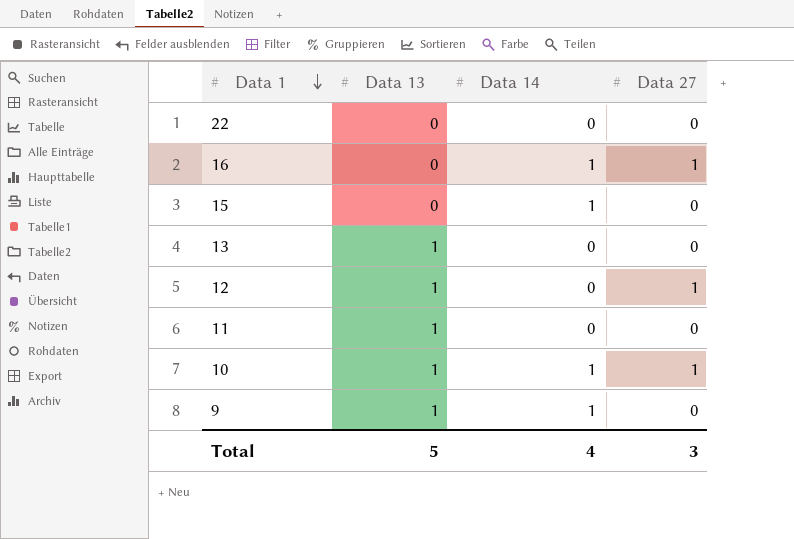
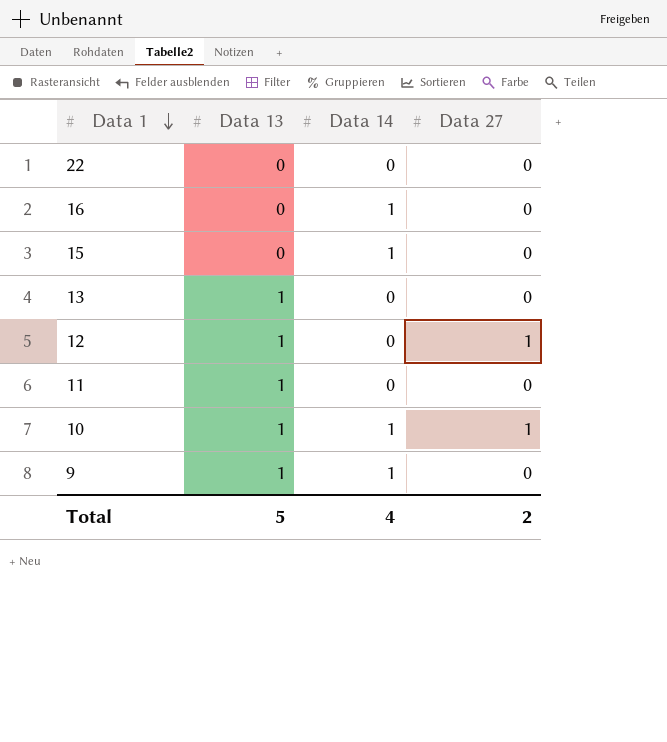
16 | Data 27: 1 -> 0
Total | Data 27: 3 -> 2

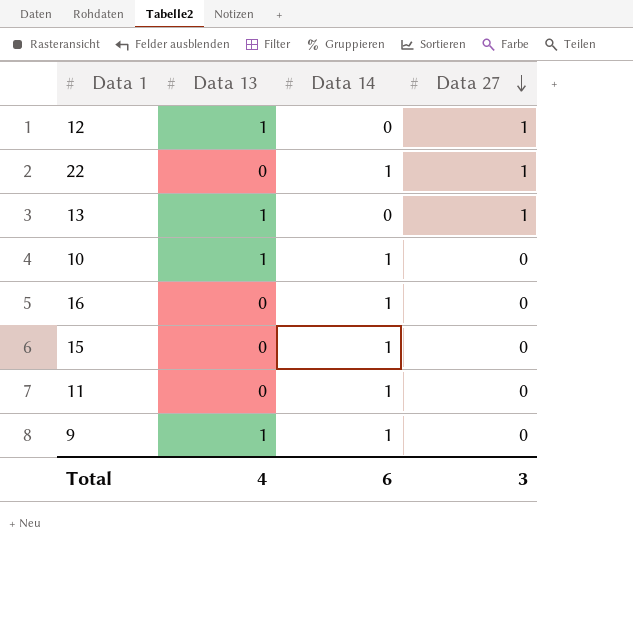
row order: Data 1 descending -> Data 27 descending
22 | Data 14: 0 -> 1
22 | Data 27: 0 -> 1
13 | Data 27: 0 -> 1
10 | Data 27: 1 -> 0
11 | Data 13: 1 -> 0
11 | Data 14: 0 -> 1
Total | Data 13: 5 -> 4
Total | Data 14: 4 -> 6
Total | Data 27: 2 -> 3

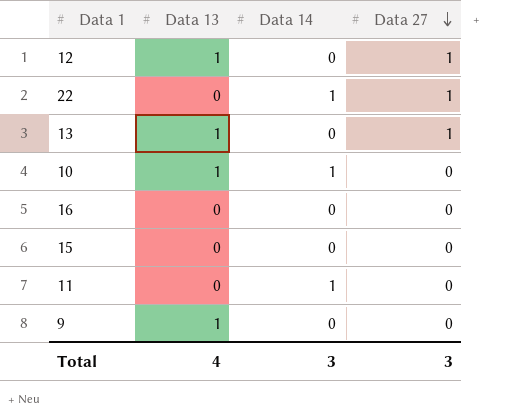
16 | Data 14: 1 -> 0
15 | Data 14: 1 -> 0
9 | Data 14: 1 -> 0
Total | Data 14: 6 -> 3

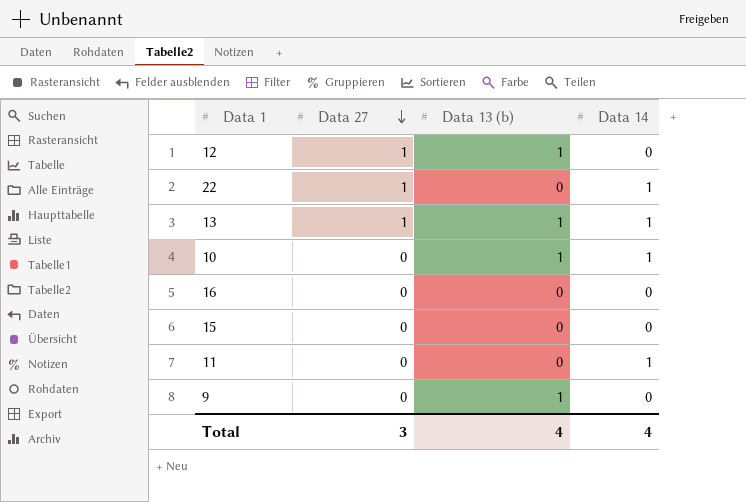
column Data 27 | position: 4 -> 2
column name: Data 13 -> Data 13 (b)
13 | Data 14: 0 -> 1
Total | Data 14: 3 -> 4

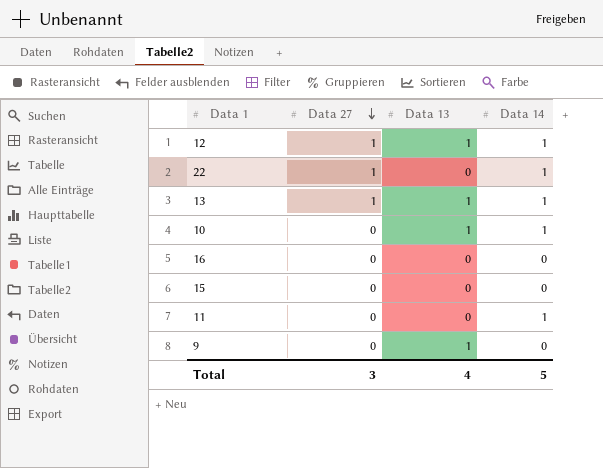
column name: Data 13 (b) -> Data 13
12 | Data 14: 0 -> 1
Total | Data 14: 4 -> 5

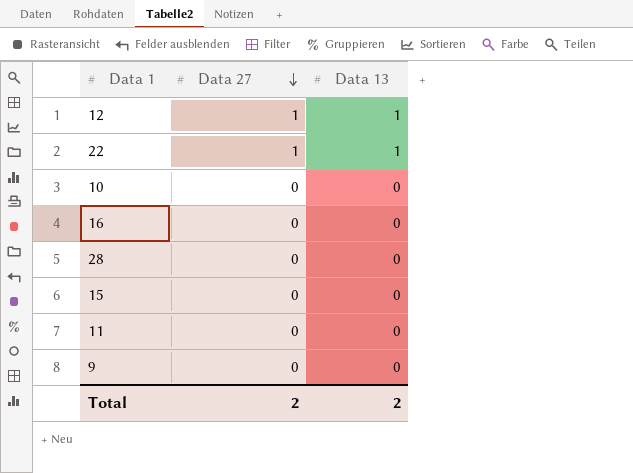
column Data 14 | position: 4 -> none
row 13: 1 | 1 | 1 -> none
22 | Data 13: 0 -> 1
10 | Data 13: 1 -> 0
row 28: none -> 0 | 0
9 | Data 13: 1 -> 0
Total | Data 27: 3 -> 2
Total | Data 13: 4 -> 2

